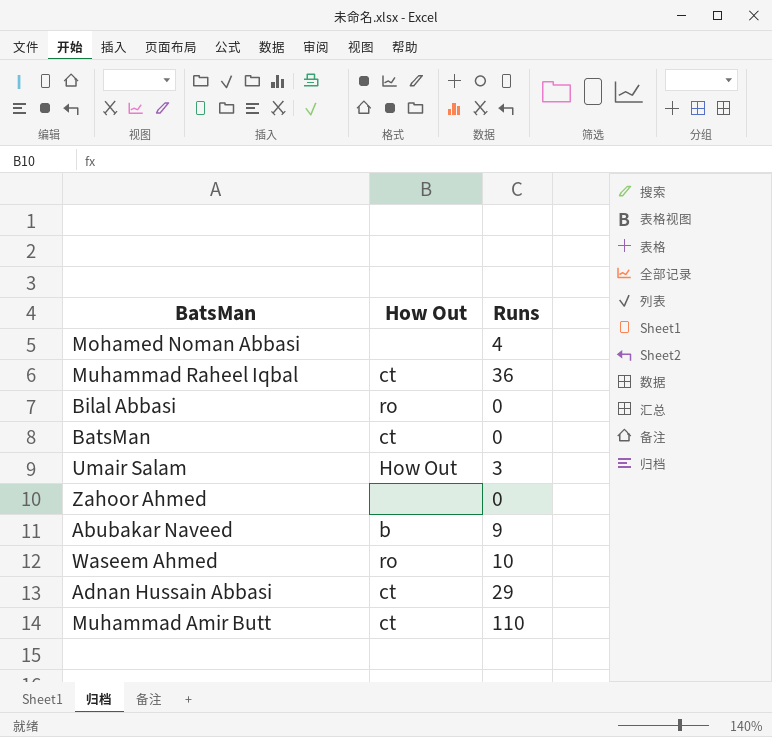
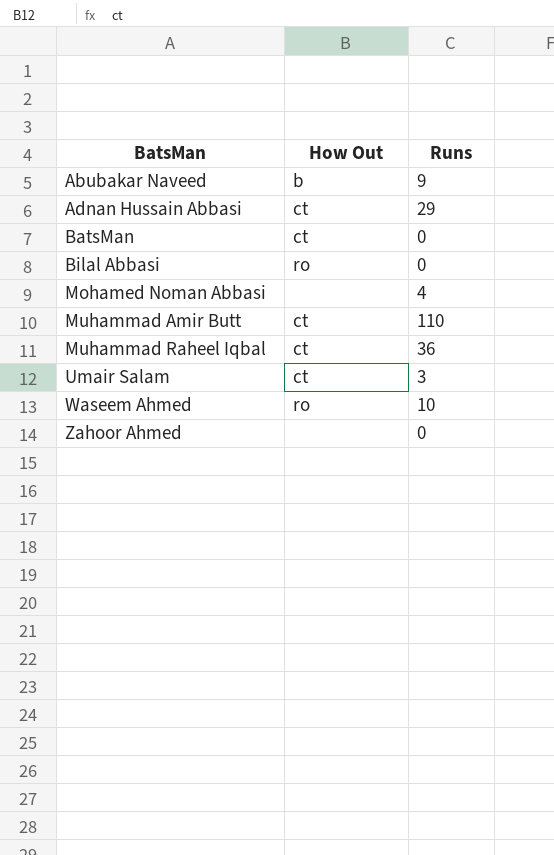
row order: none -> BatsMan ascending
Umair Salam | How Out: How Out -> ct

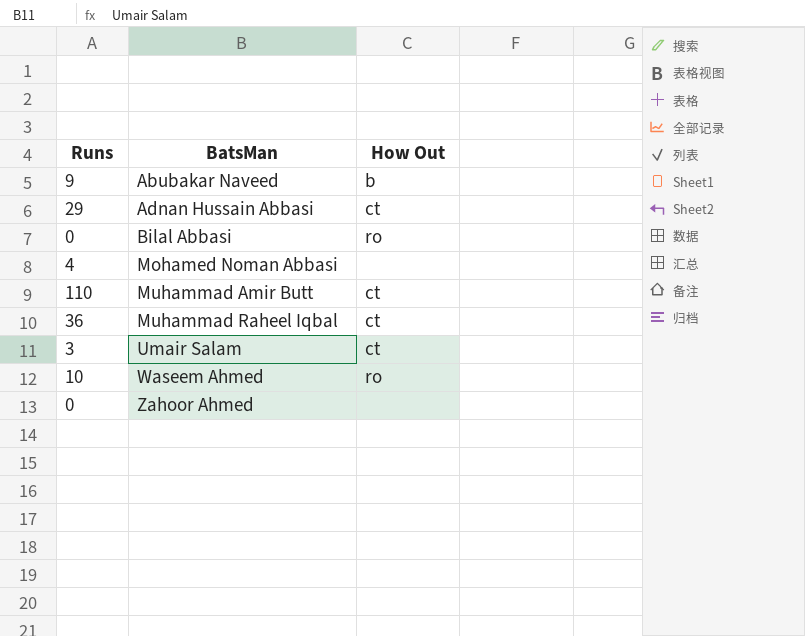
column Runs | position: 3 -> 1
row BatsMan: ct | 0 -> none

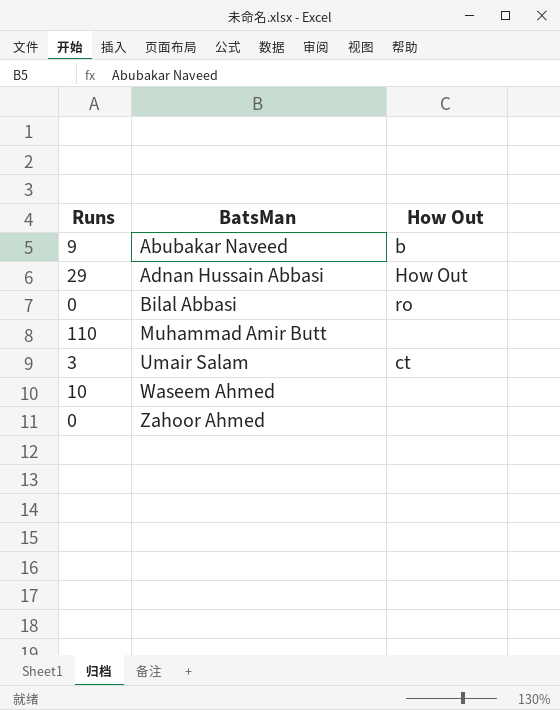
row Mohamed Noman Abbasi: 4 | none -> none
row Muhammad Raheel Iqbal: 36 | ct -> none
Adnan Hussain Abbasi | How Out: ct -> How Out
Muhammad Amir Butt | How Out: ct -> none
Waseem Ahmed | How Out: ro -> none

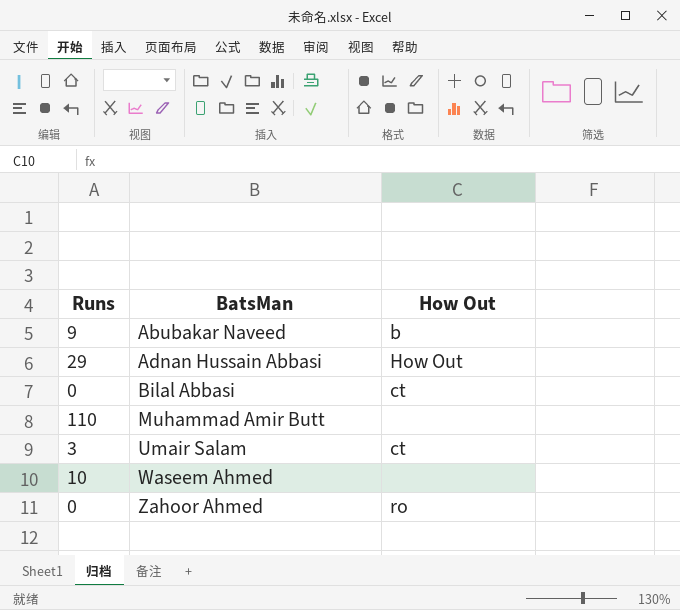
Bilal Abbasi | How Out: ro -> ct
Zahoor Ahmed | How Out: none -> ro

